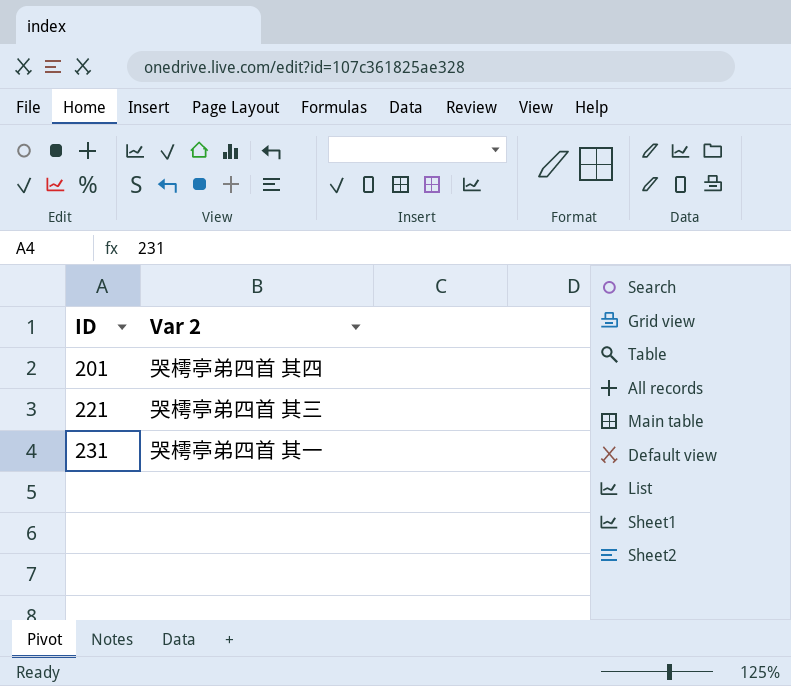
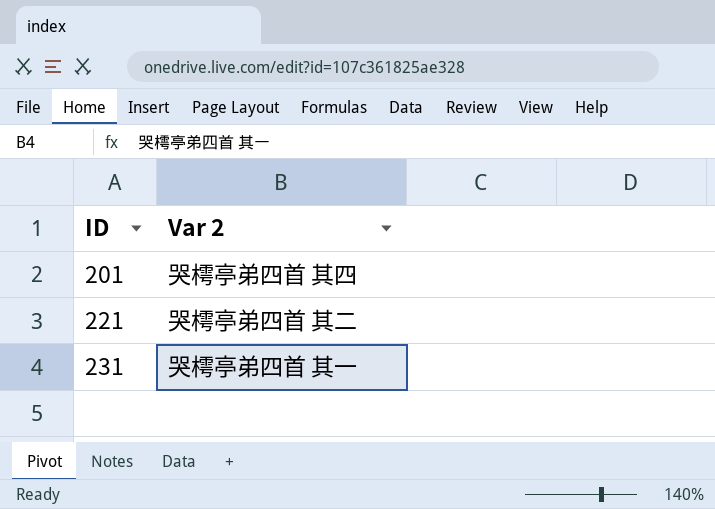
221 | Var 2: 哭樗亭弟四首 其三 -> 哭樗亭弟四首 其二

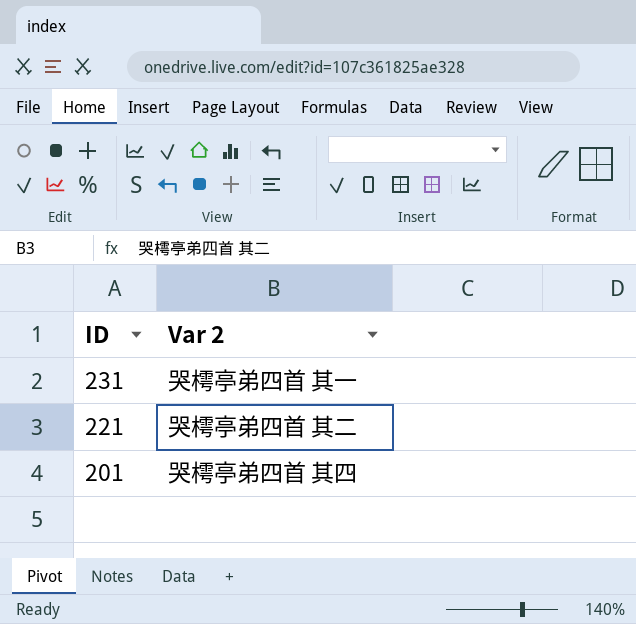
row order: ID ascending -> ID descending

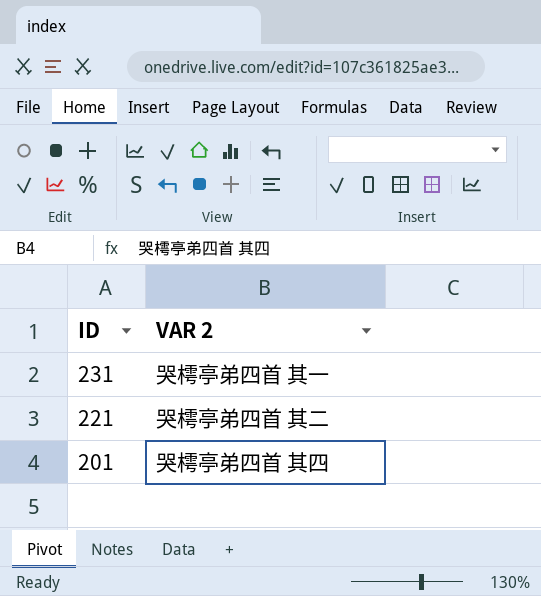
column name: Var 2 -> VAR 2

